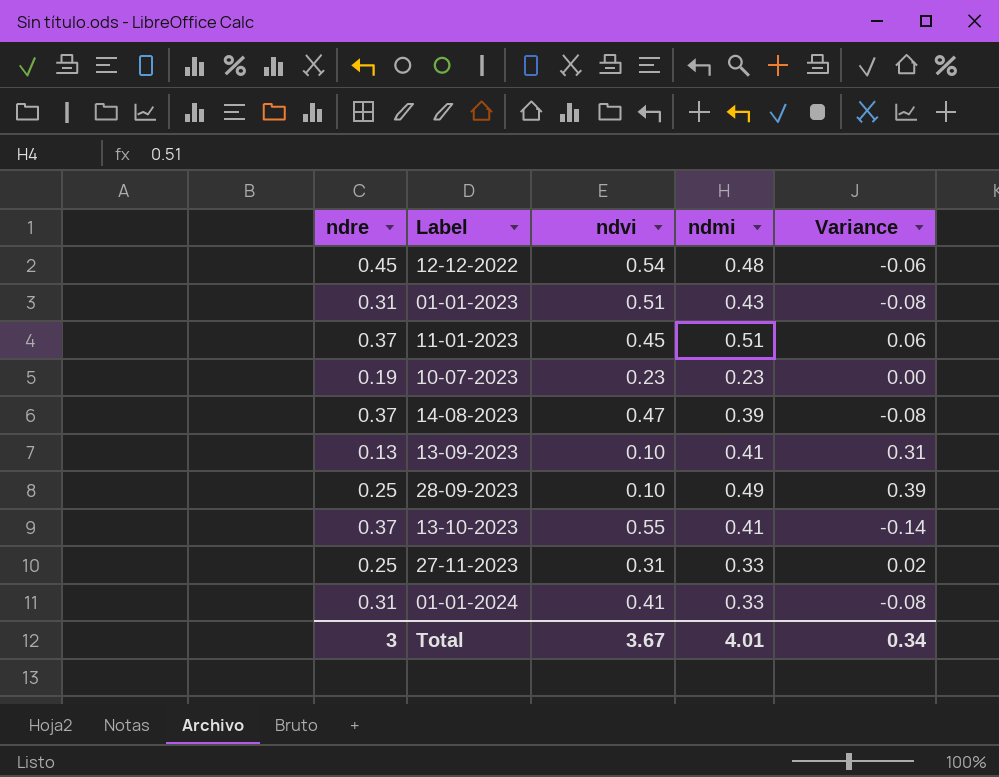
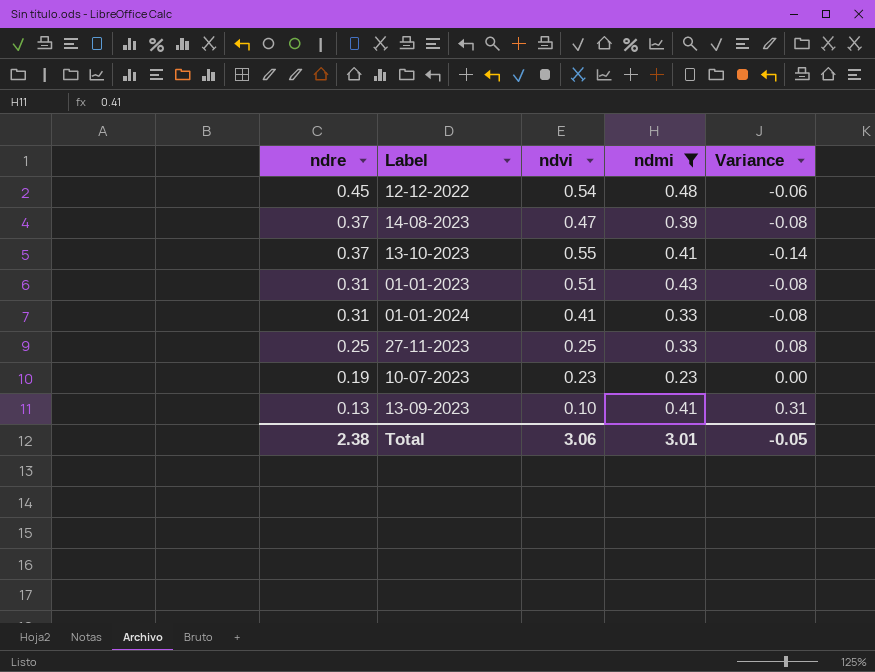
filter: none -> ndmi <= 0.48
row order: Label ascending -> ndre descending
27-11-2023 | ndvi: 0.31 -> 0.25
27-11-2023 | Variance: 0.02 -> 0.08
Total | ndre: 3 -> 2.38
Total | ndvi: 3.67 -> 3.06
Total | ndmi: 4.01 -> 3.01
Total | Variance: 0.34 -> -0.05

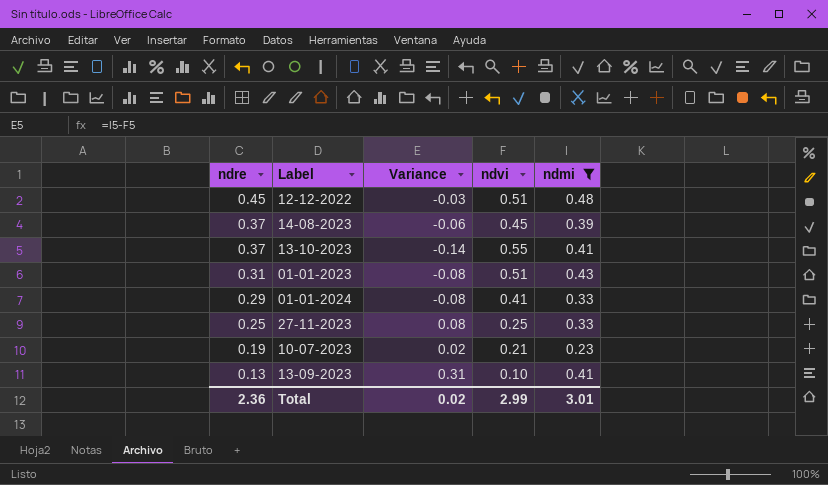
column Variance | position: 5 -> 3
12-12-2022 | Variance: -0.06 -> -0.03
12-12-2022 | ndvi: 0.54 -> 0.51
14-08-2023 | Variance: -0.08 -> -0.06
14-08-2023 | ndvi: 0.47 -> 0.45
01-01-2024 | ndre: 0.31 -> 0.29
10-07-2023 | Variance: 0.00 -> 0.02
10-07-2023 | ndvi: 0.23 -> 0.21
Total | ndre: 2.38 -> 2.36
Total | Variance: -0.05 -> 0.02
Total | ndvi: 3.06 -> 2.99

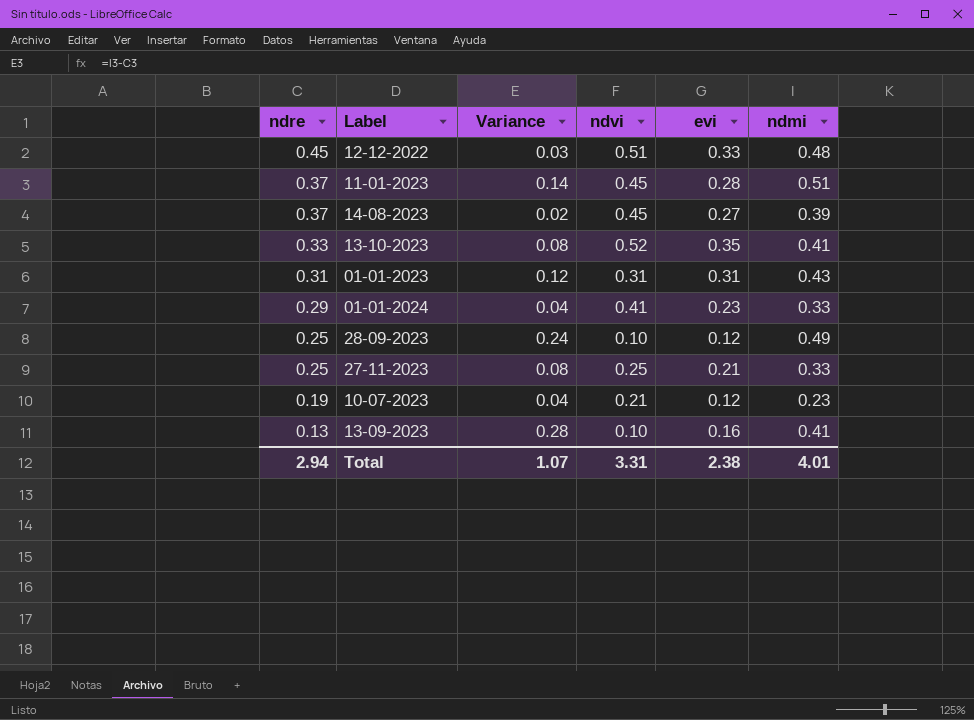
filter: ndmi <= 0.48 -> none
column Variance | formula: [ndmi] - [ndvi] -> [ndmi] - [ndre]
column evi | position: none -> 5
13-10-2023 | ndre: 0.37 -> 0.33
13-10-2023 | ndvi: 0.55 -> 0.52
01-01-2023 | ndvi: 0.51 -> 0.31
Total | ndre: 2.36 -> 2.94
Total | Variance: 0.02 -> 1.07
Total | ndvi: 2.99 -> 3.31
Total | ndmi: 3.01 -> 4.01

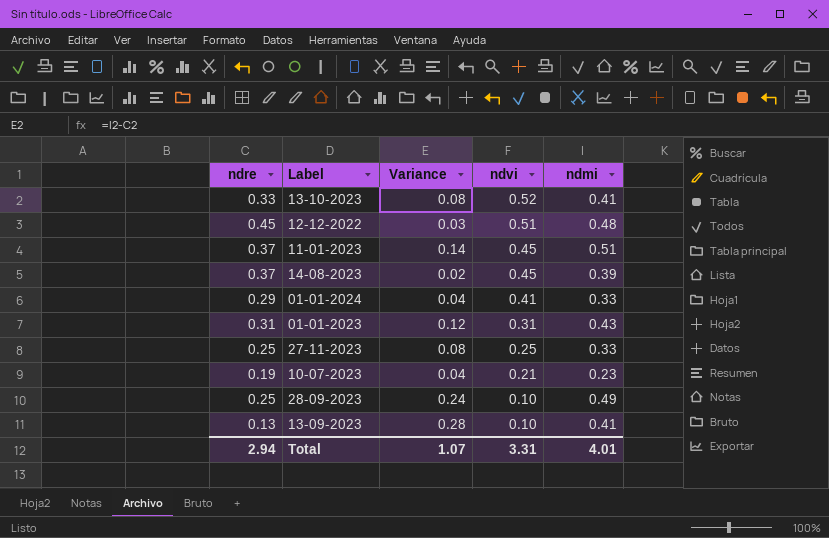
row order: ndre descending -> ndvi descending
column evi | position: 5 -> none

